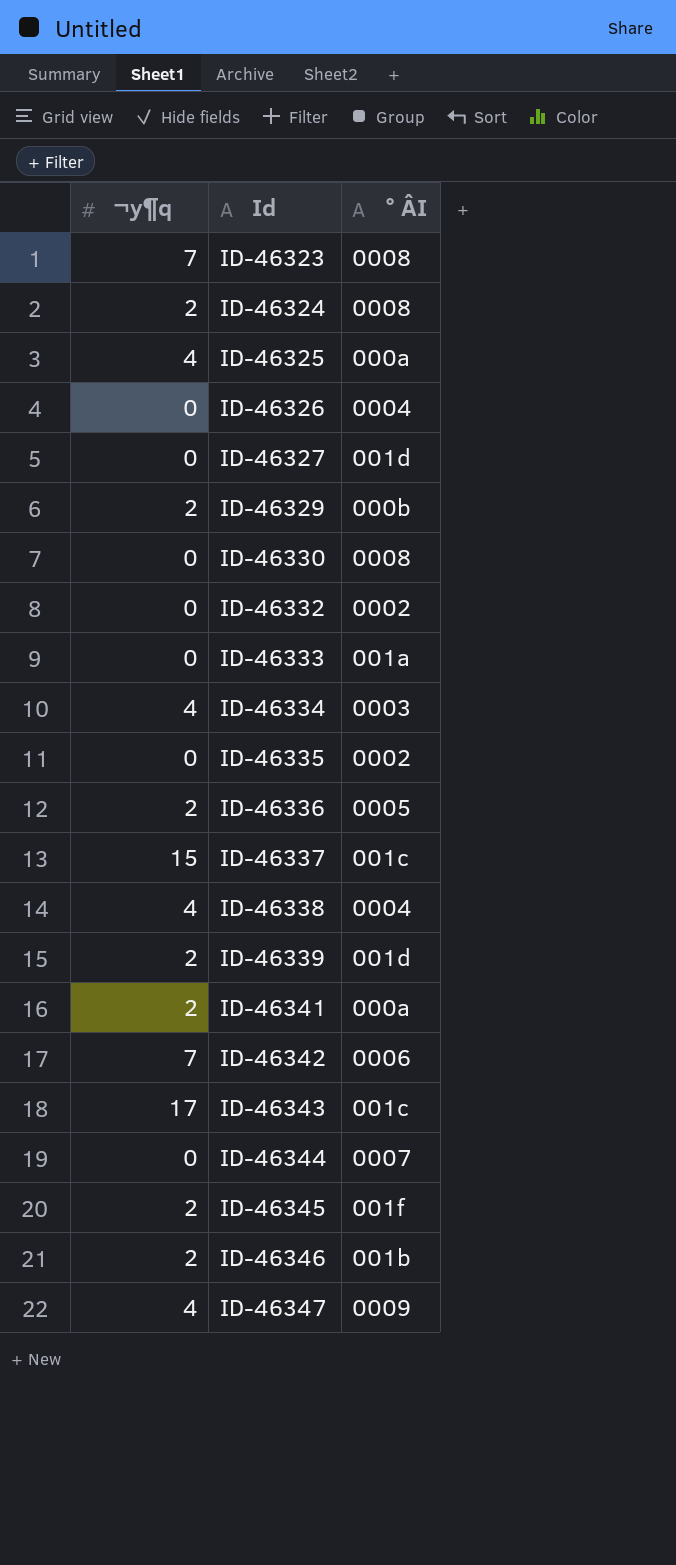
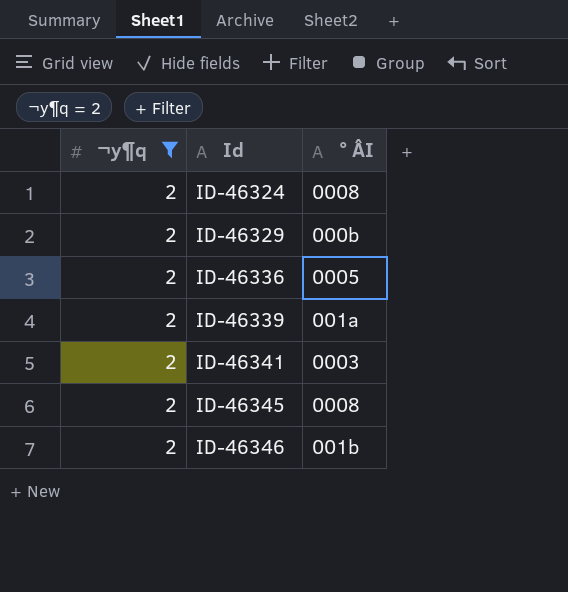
filter: none -> ¬y¶q = 2
ID-46339 | ° ÂI: 001d -> 001a
ID-46341 | ° ÂI: 000a -> 0003
ID-46345 | ° ÂI: 001f -> 0008

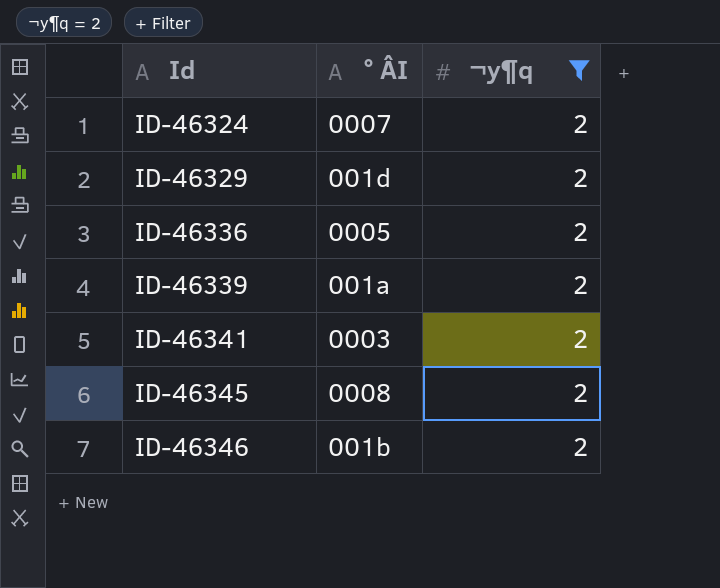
column ¬y¶q | position: 1 -> 3
ID-46324 | ° ÂI: 0008 -> 0007
ID-46329 | ° ÂI: 000b -> 001d

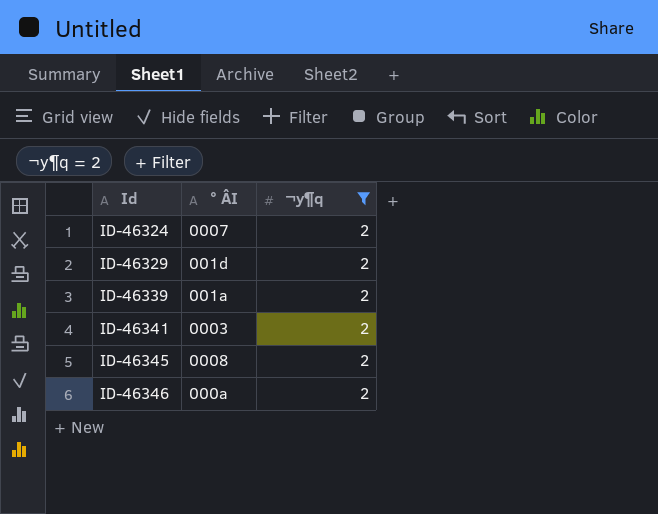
row ID-46336: 0005 | 2 -> none
ID-46346 | ° ÂI: 001b -> 000a

